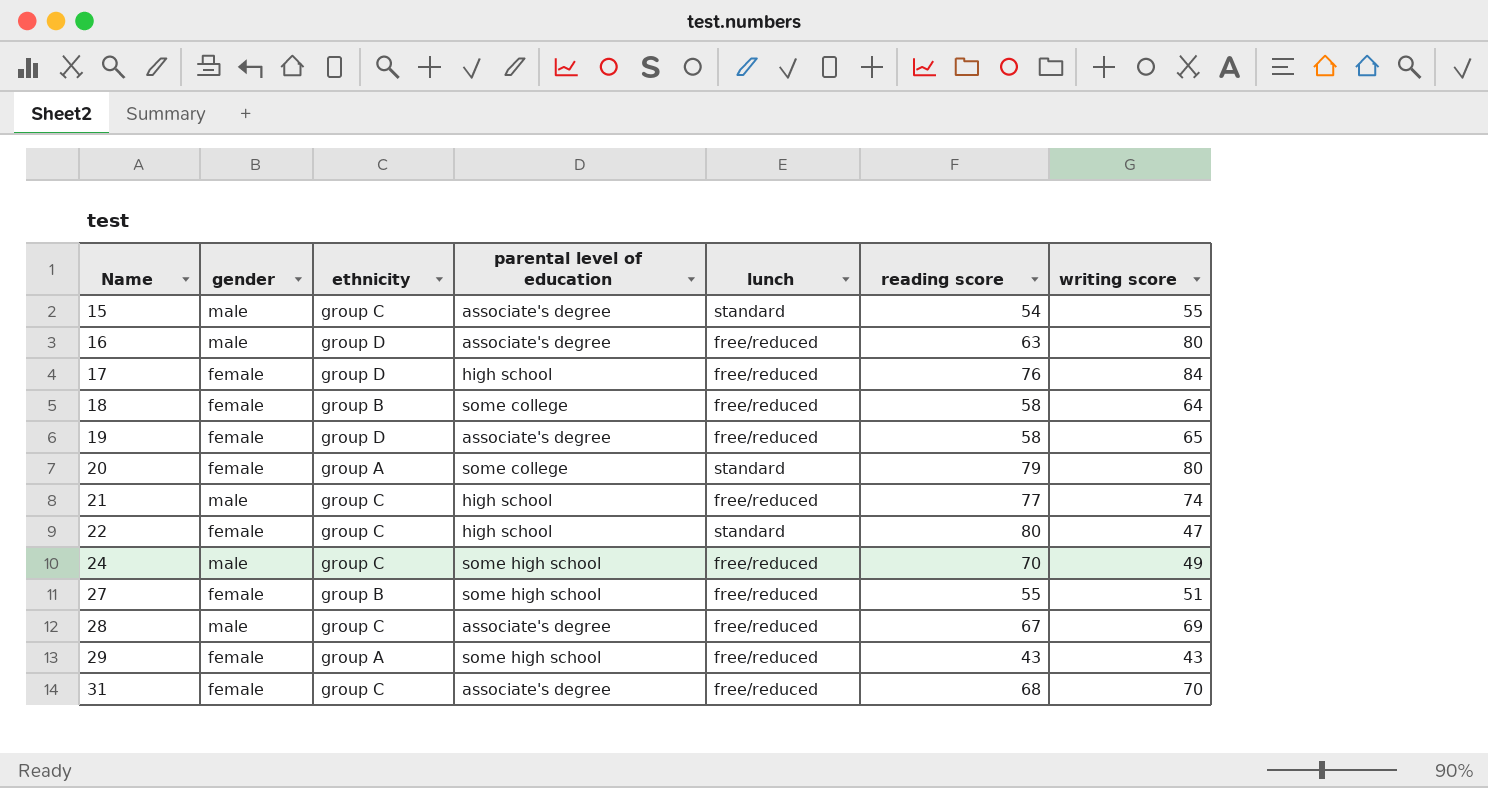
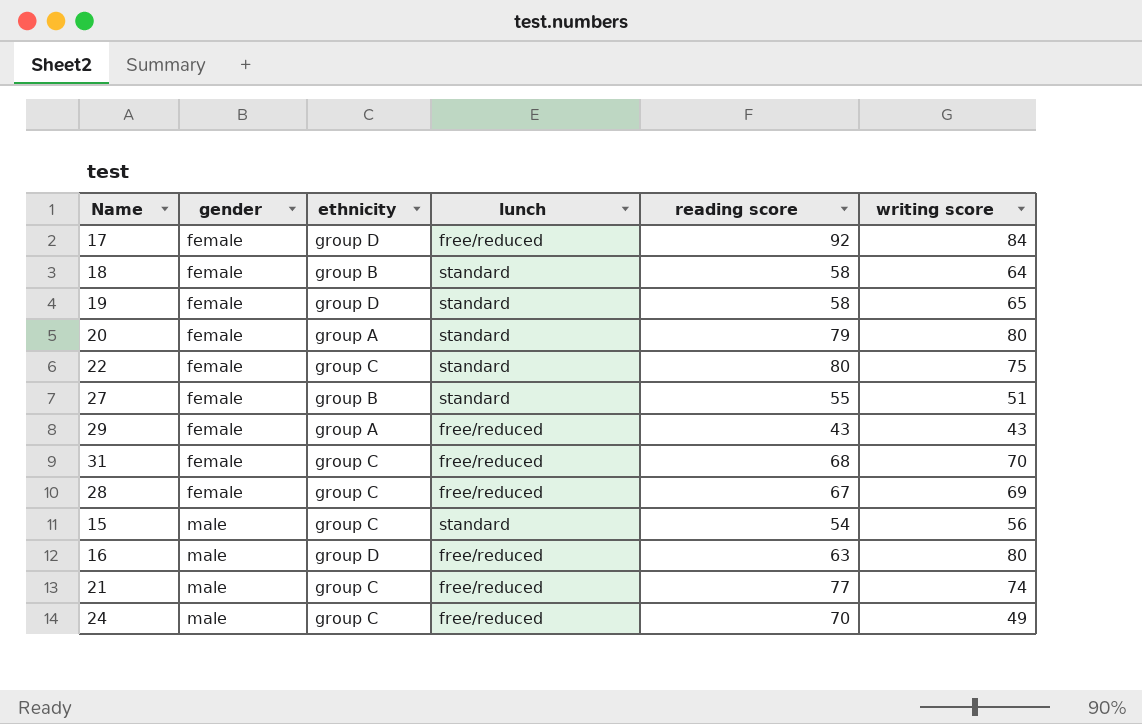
row order: Name ascending -> gender ascending
column parental level of education | position: 4 -> none
17 | reading score: 76 -> 92
18 | lunch: free/reduced -> standard
19 | lunch: free/reduced -> standard
22 | writing score: 47 -> 75
27 | lunch: free/reduced -> standard
28 | gender: male -> female
15 | writing score: 55 -> 56

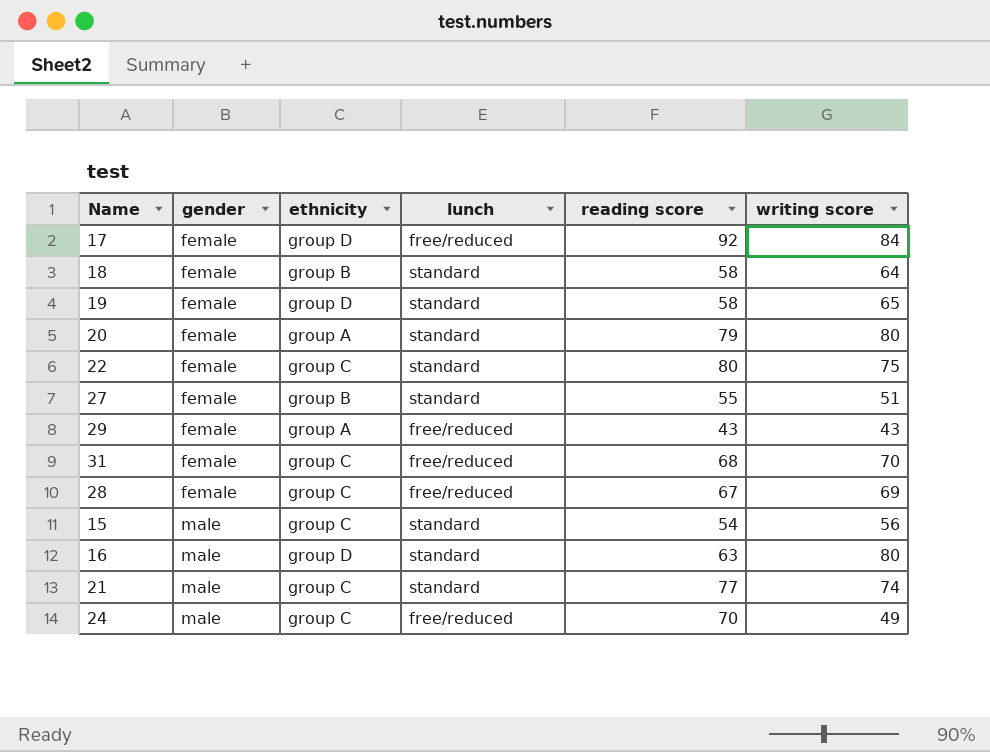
16 | lunch: free/reduced -> standard
21 | lunch: free/reduced -> standard

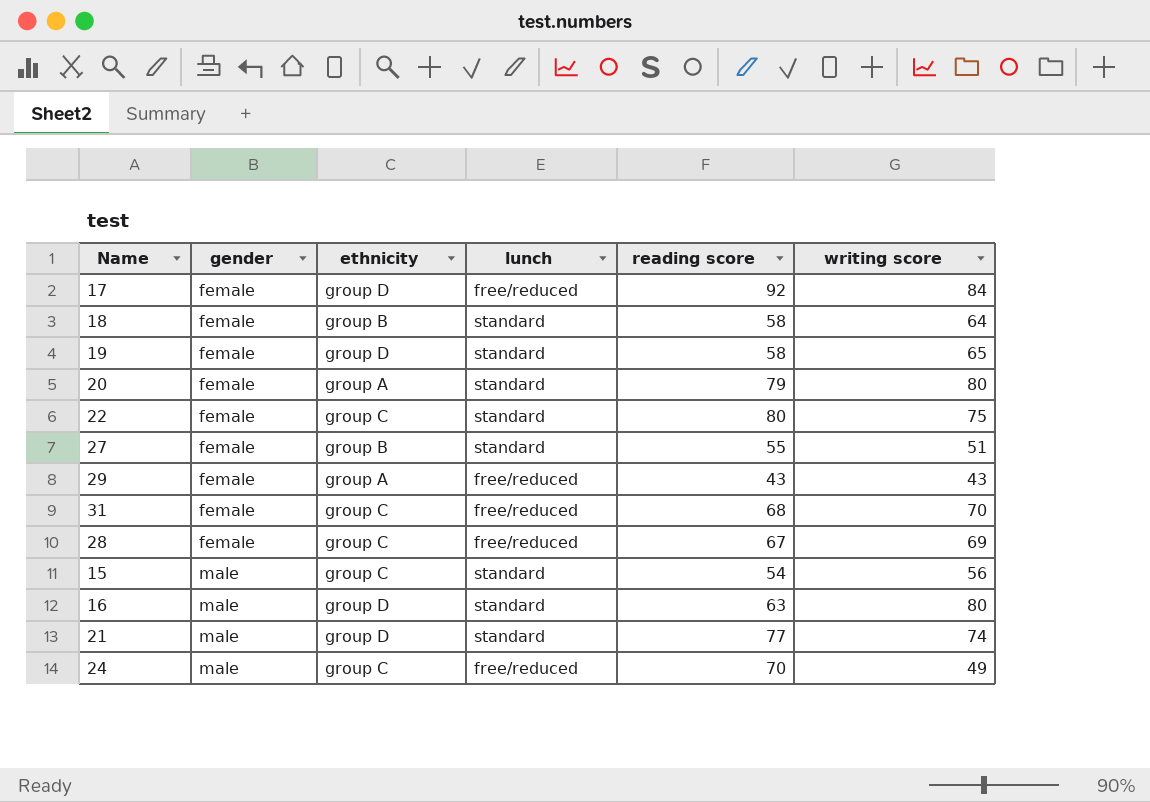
21 | ethnicity: group C -> group D

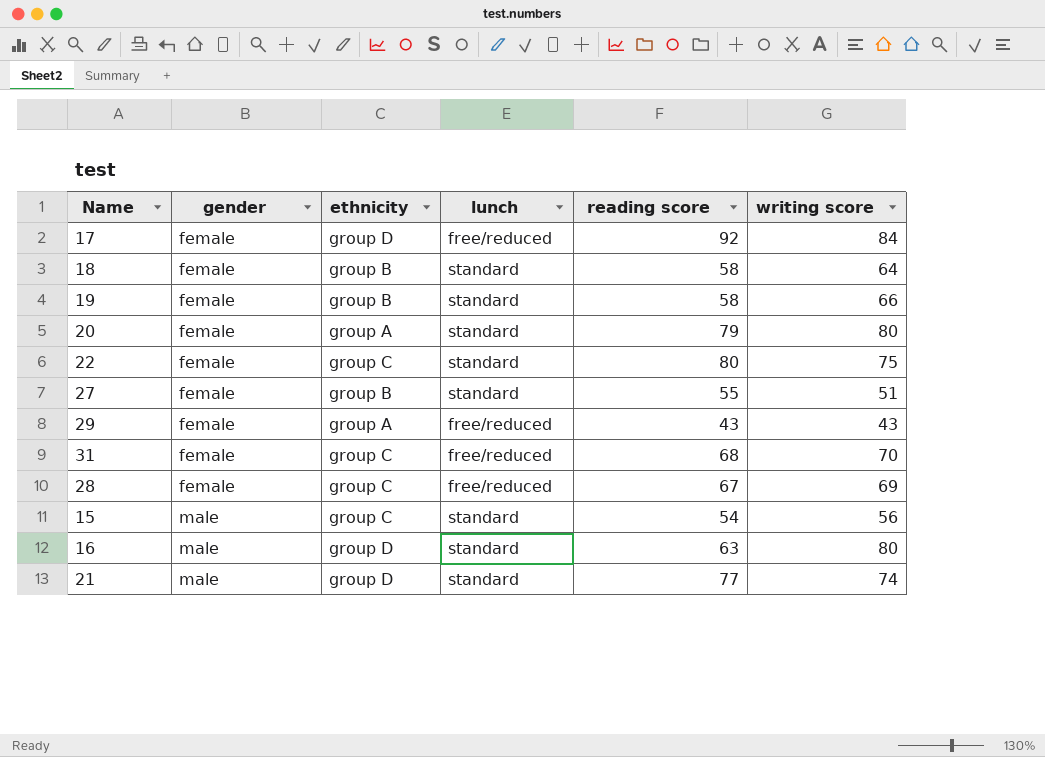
row 24: male | group C | free/reduced | 70 | 49 -> none
19 | ethnicity: group D -> group B
19 | writing score: 65 -> 66

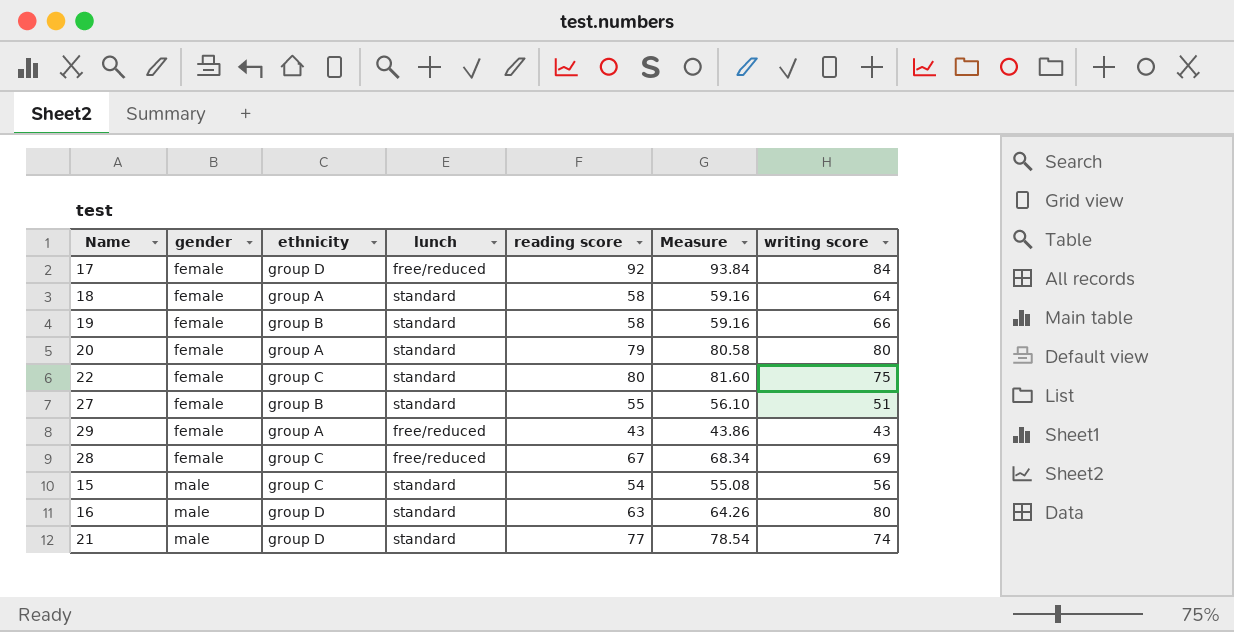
column Measure | formula: none -> [reading score] * 1.02
row 31: female | group C | free/reduced | 68 | 70 -> none
18 | ethnicity: group B -> group A

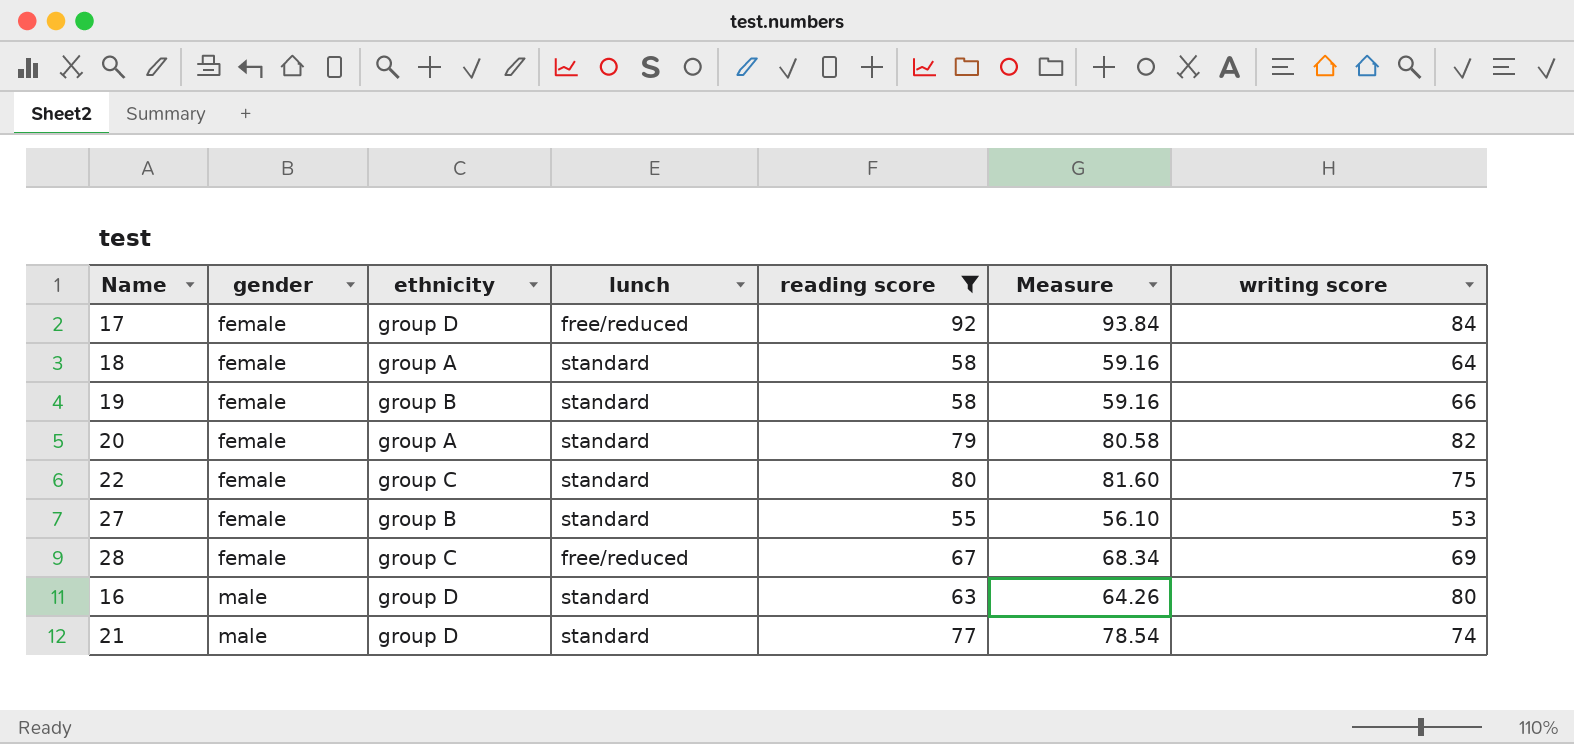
filter: none -> reading score >= 55
20 | writing score: 80 -> 82
27 | writing score: 51 -> 53

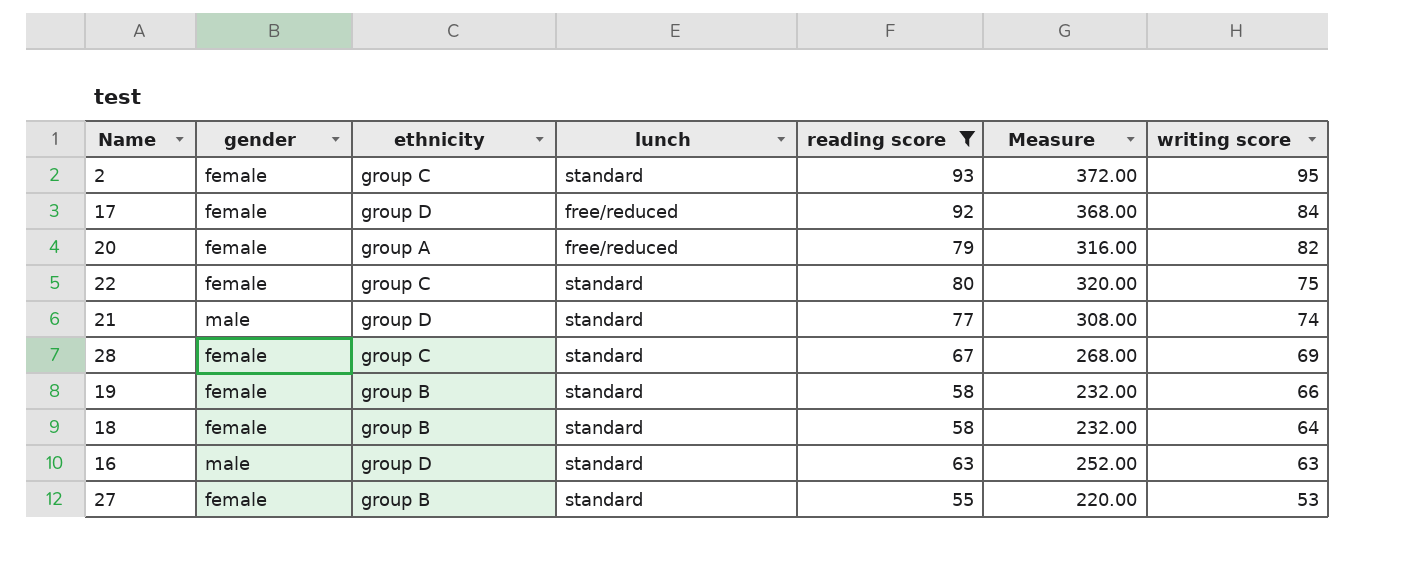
row order: gender ascending -> writing score descending
column Measure | formula: [reading score] * 1.02 -> [reading score] * 4
row 2: none -> female | group C | standard | 93 | 372.00 | 95
20 | lunch: standard -> free/reduced
28 | lunch: free/reduced -> standard
18 | ethnicity: group A -> group B
16 | writing score: 80 -> 63

